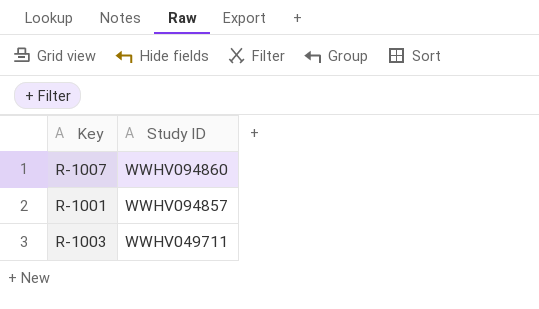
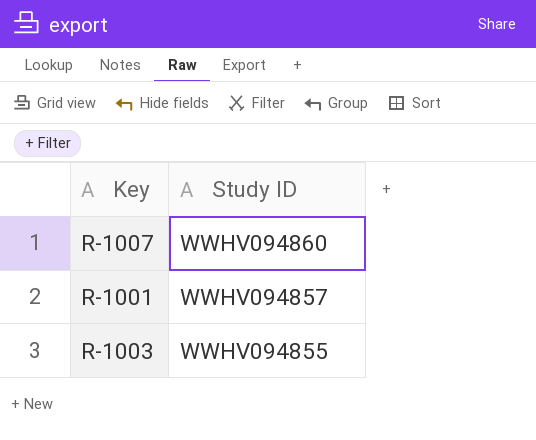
R-1003 | Study ID: WWHV049711 -> WWHV094855

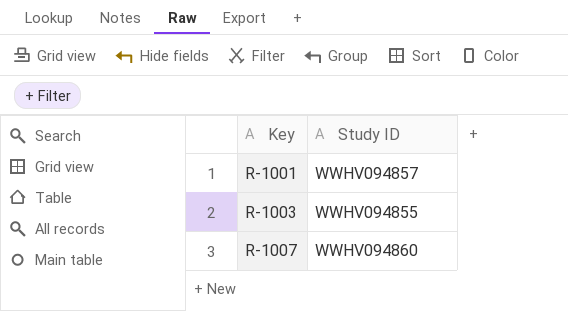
row order: Study ID descending -> Key ascending

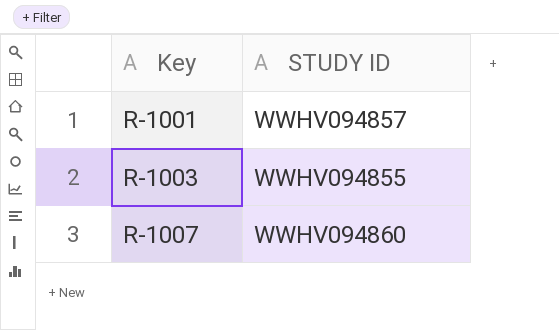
column name: Study ID -> STUDY ID

